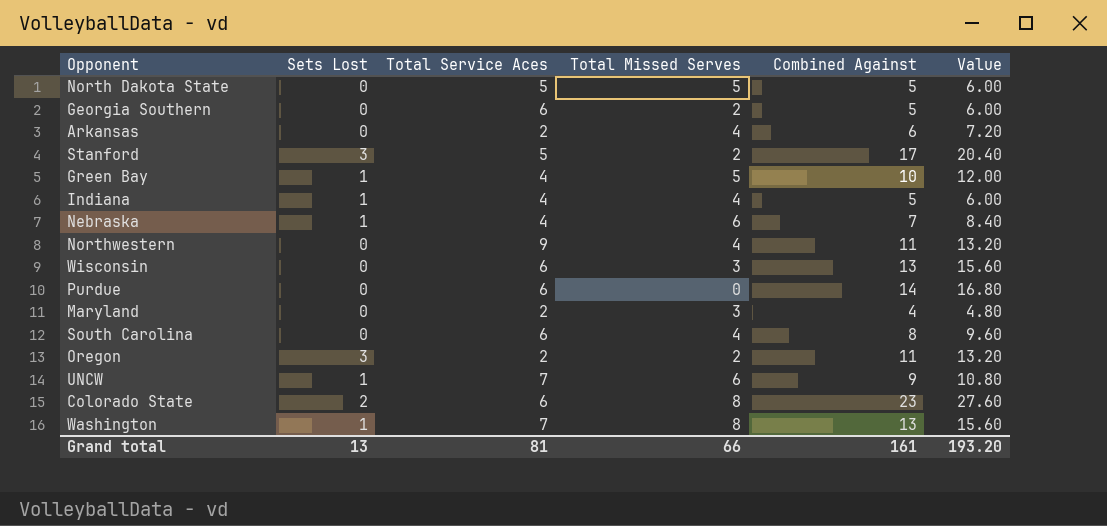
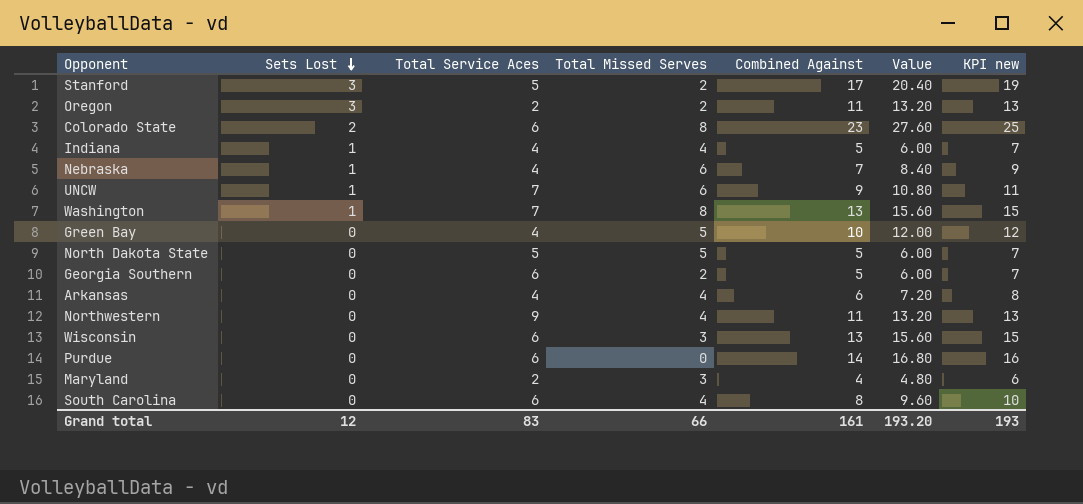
row order: none -> Sets Lost descending
column KPI new | formula: none -> [Combined Against] + 2
Green Bay | Sets Lost: 1 -> 0
Arkansas | Total Service Aces: 2 -> 4
Grand total | Sets Lost: 13 -> 12
Grand total | Total Service Aces: 81 -> 83

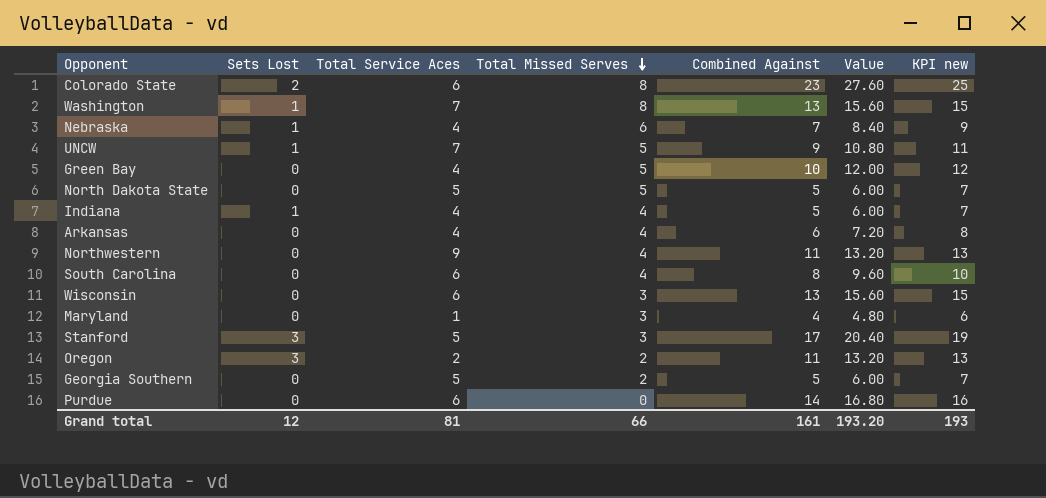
row order: Sets Lost descending -> Total Missed Serves descending
UNCW | Total Missed Serves: 6 -> 5
Maryland | Total Service Aces: 2 -> 1
Stanford | Total Missed Serves: 2 -> 3
Georgia Southern | Total Service Aces: 6 -> 5
Grand total | Total Service Aces: 83 -> 81

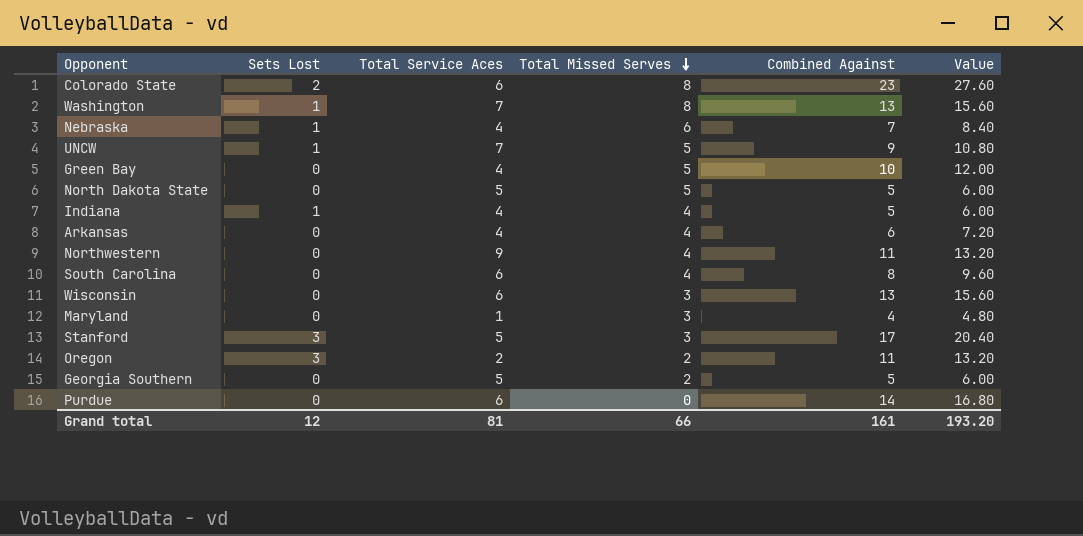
column KPI new | formula: [Combined Against] + 2 -> none

